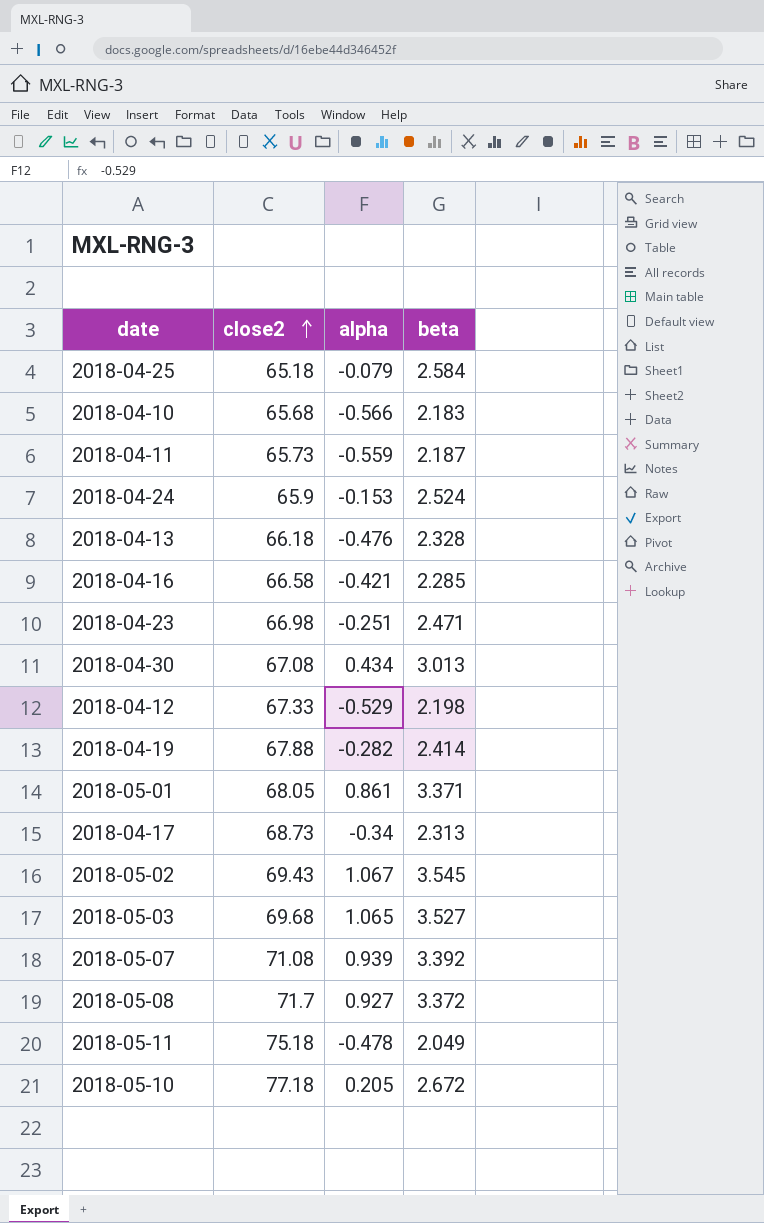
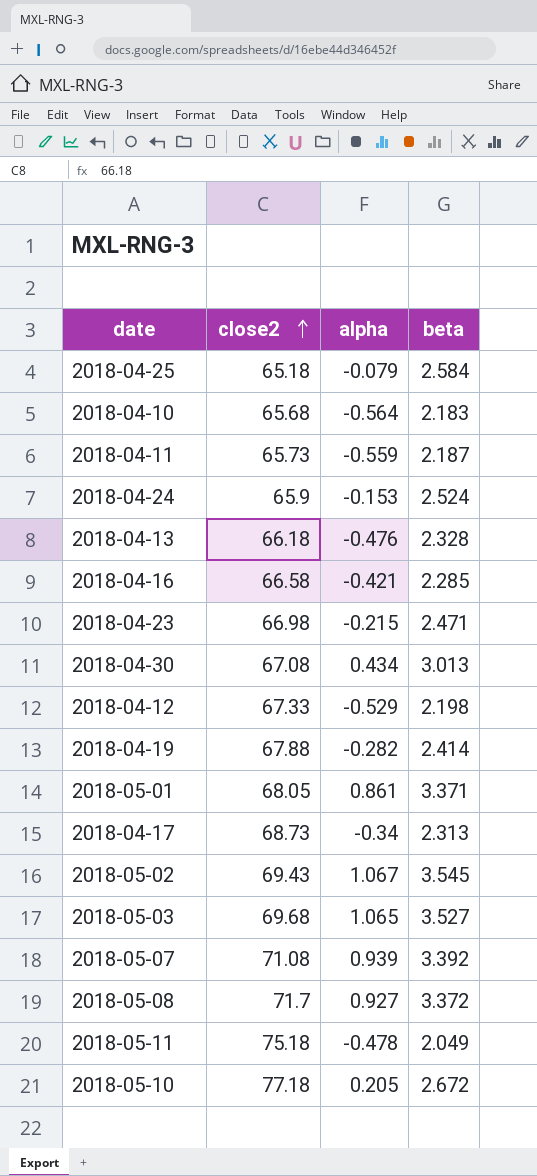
2018-04-10 | alpha: -0.566 -> -0.564
2018-04-23 | alpha: -0.251 -> -0.215

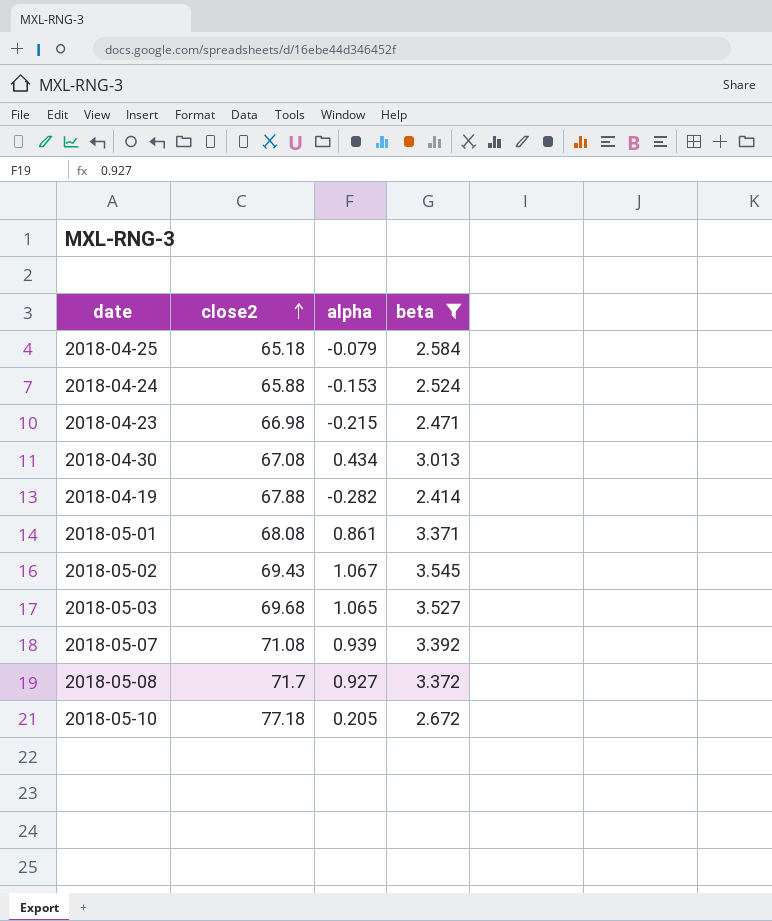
filter: none -> beta >= 2.414
2018-04-24 | close2: 65.9 -> 65.88
2018-05-01 | close2: 68.05 -> 68.08

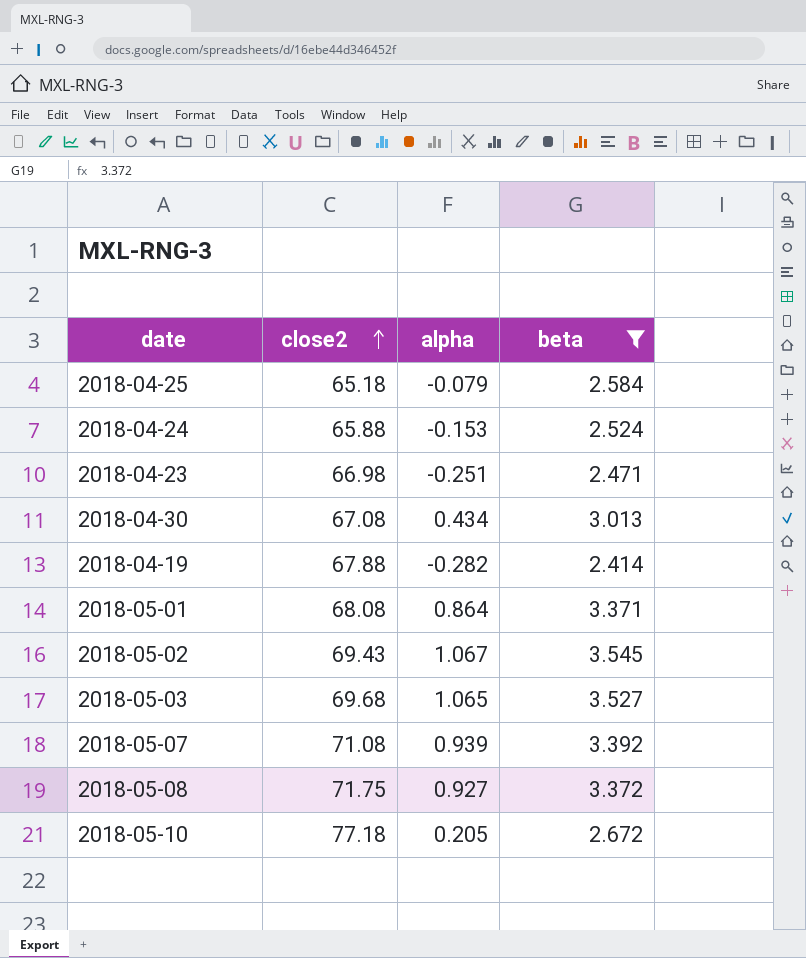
2018-04-23 | alpha: -0.215 -> -0.251
2018-05-01 | alpha: 0.861 -> 0.864
2018-05-08 | close2: 71.7 -> 71.75

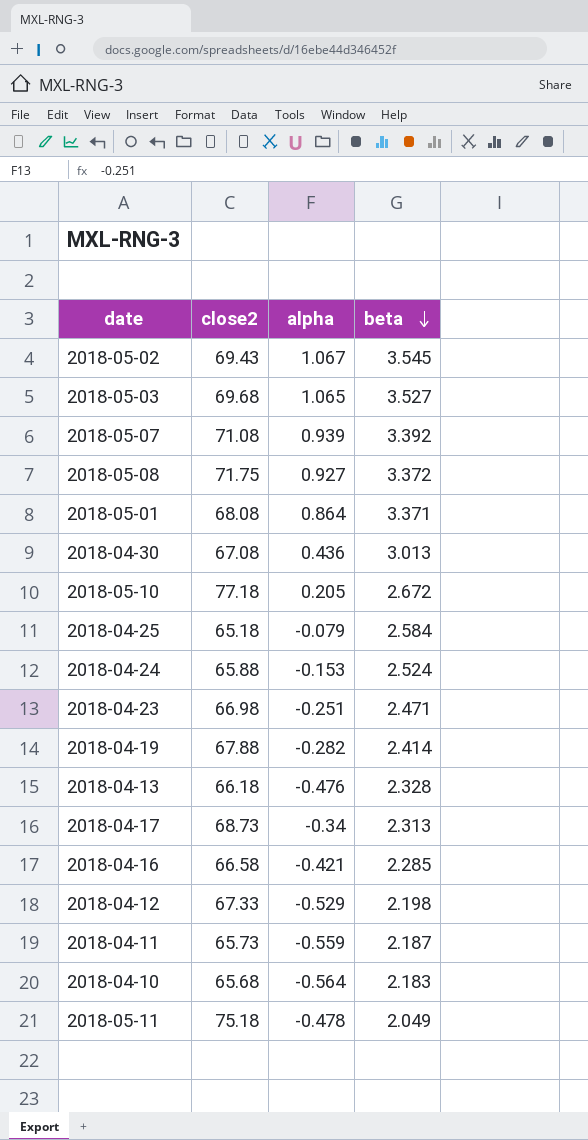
filter: beta >= 2.414 -> none
row order: close2 ascending -> beta descending
2018-04-30 | alpha: 0.434 -> 0.436

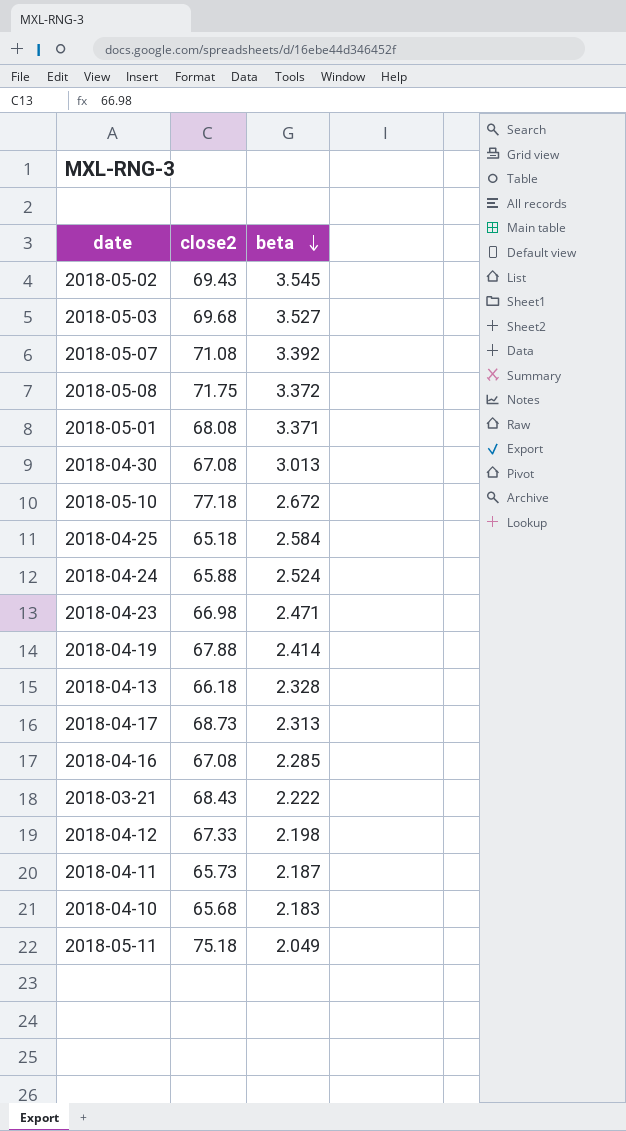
column alpha | position: 3 -> none
2018-04-16 | close2: 66.58 -> 67.08
row 2018-03-21: none -> 68.43 | 2.222

